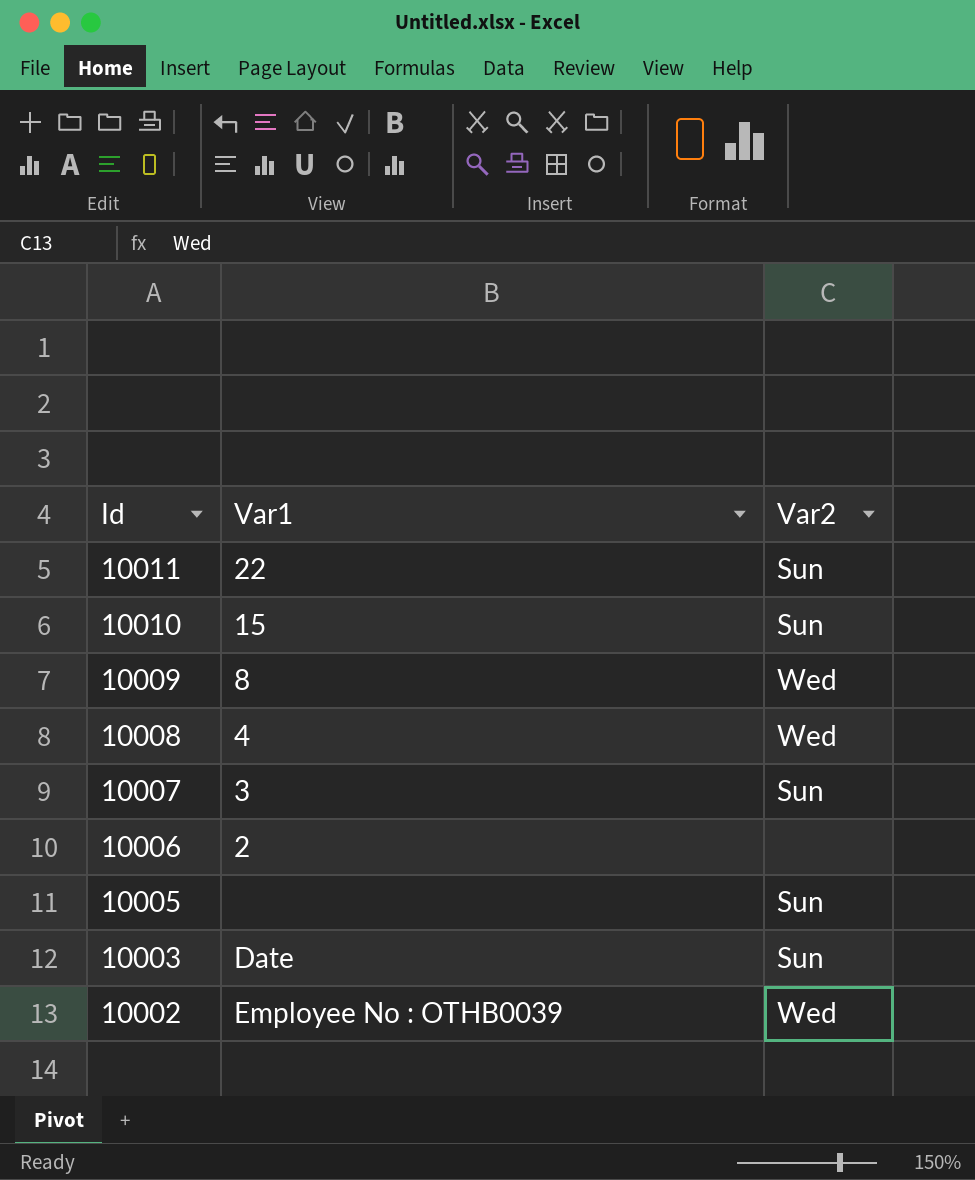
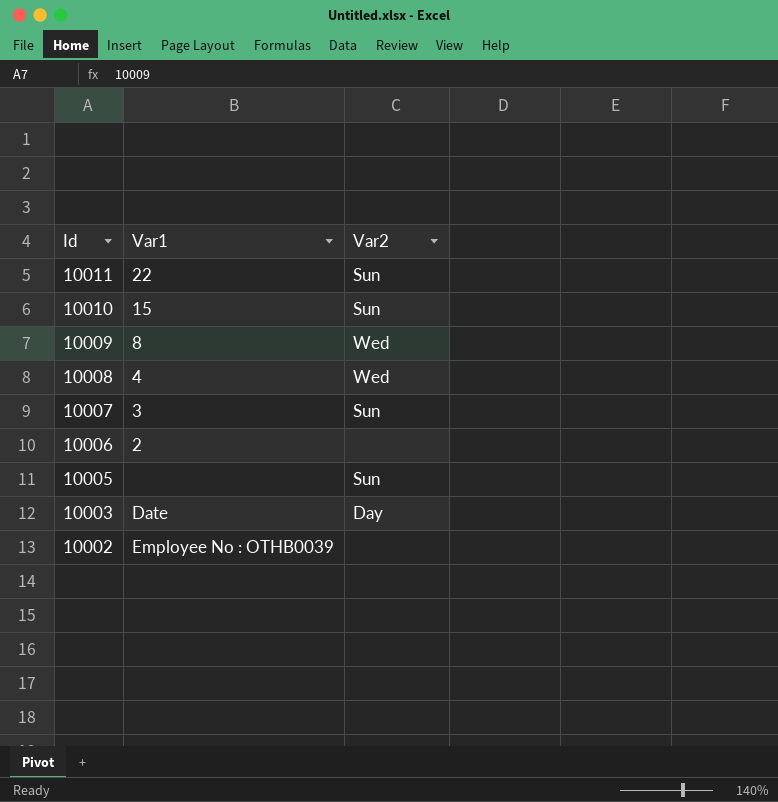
10003 | Var2: Sun -> Day
10002 | Var2: Wed -> none

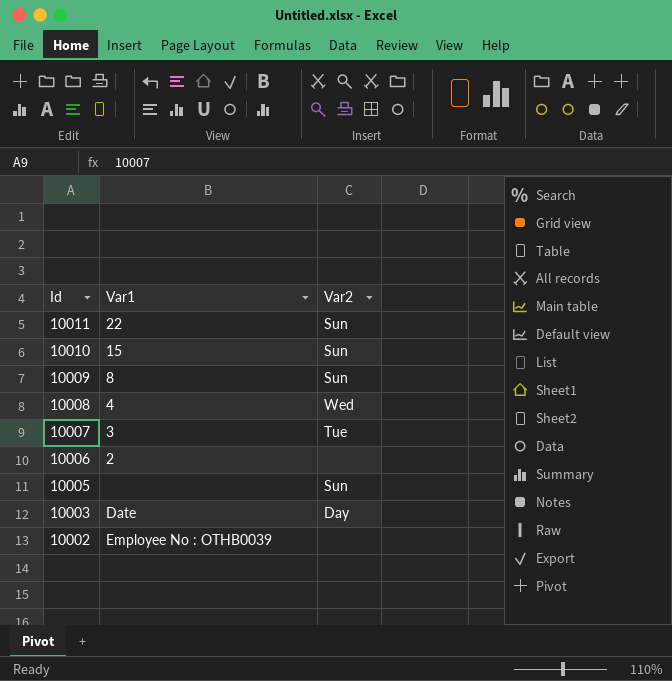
10009 | Var2: Wed -> Sun
10007 | Var2: Sun -> Tue

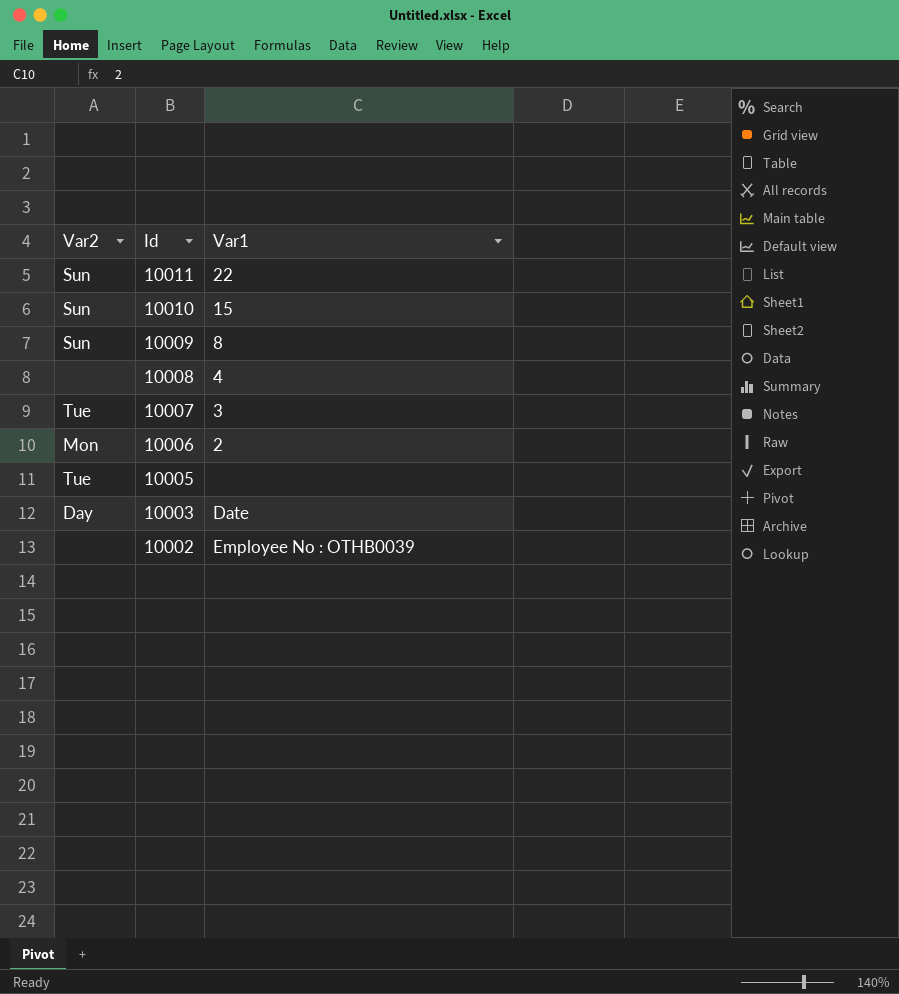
column Var2 | position: 3 -> 1
10008 | Var2: Wed -> none
10006 | Var2: none -> Mon
10005 | Var2: Sun -> Tue

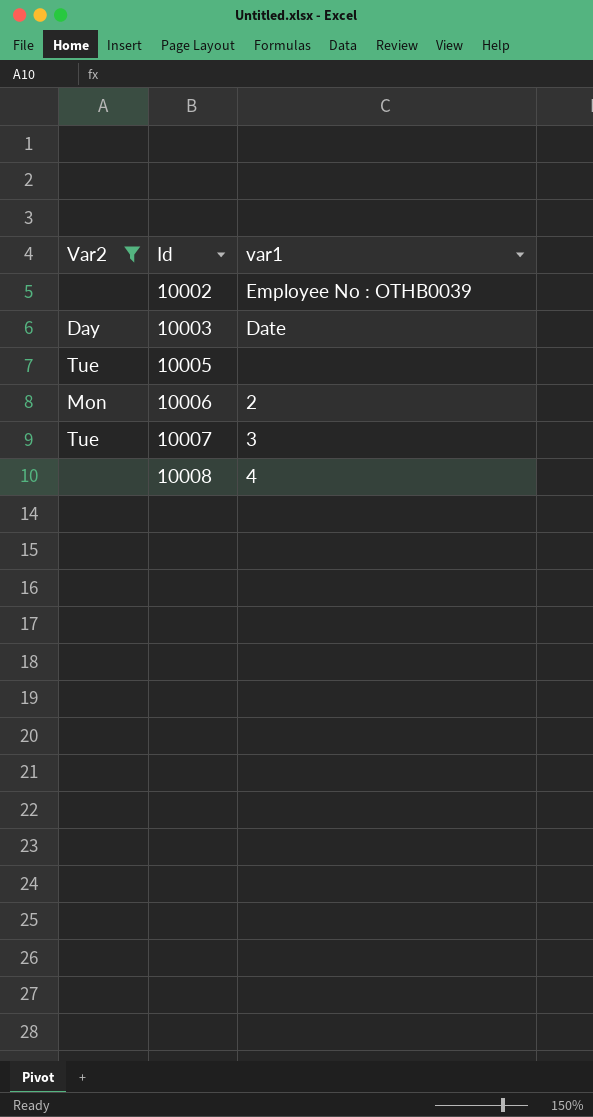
filter: none -> Var2 != Sun
row order: Id descending -> Id ascending
column name: Var1 -> var1

